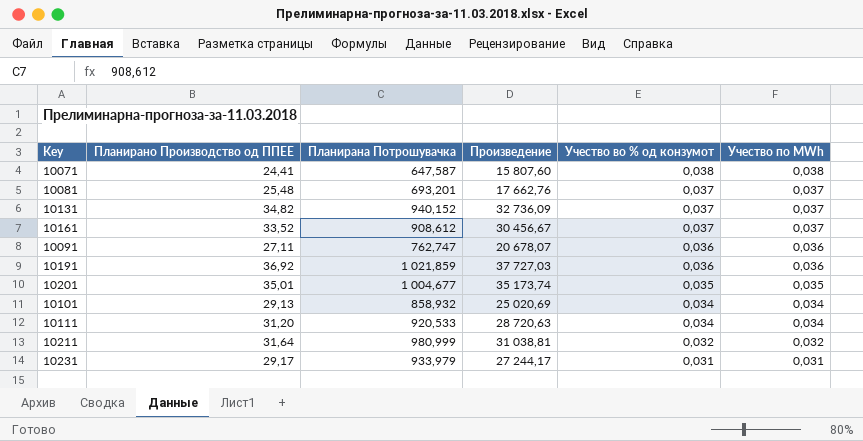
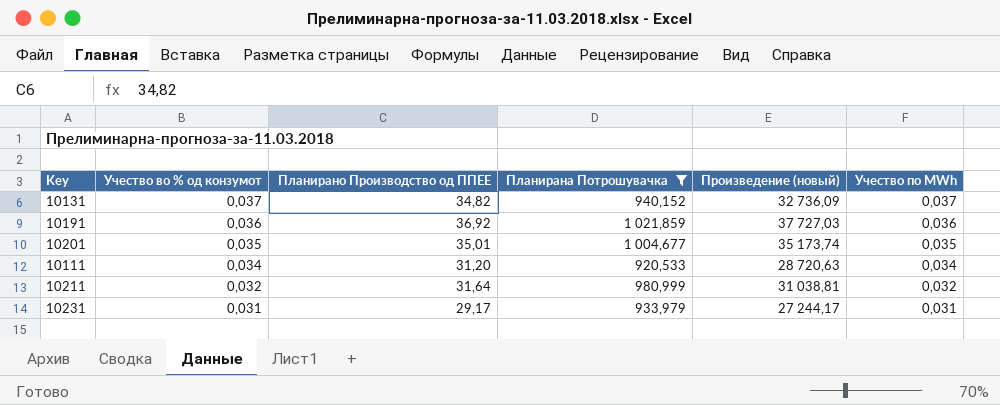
filter: none -> Планирана Потрошувачка >= 920,533
column Учество во % од конзумот | position: 5 -> 2
column name: Произведение -> Произведение (новый)

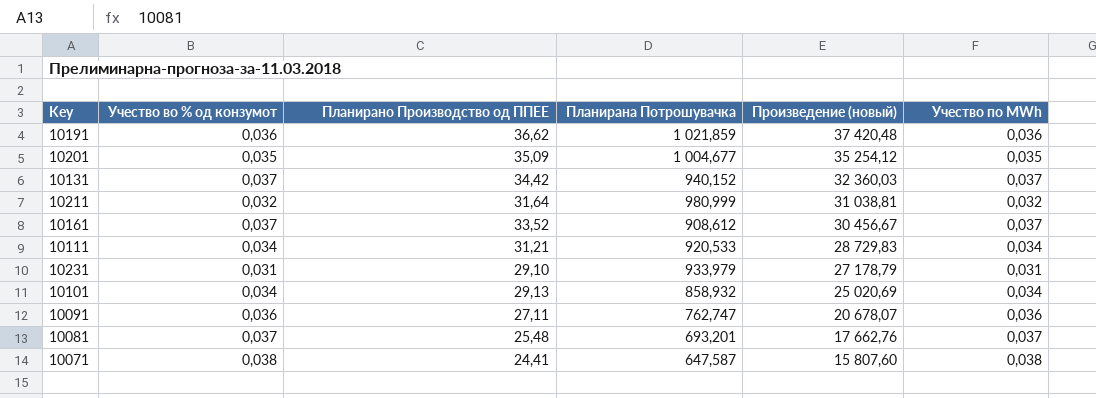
filter: Планирана Потрошувачка >= 920,533 -> none
row order: Учество во % од конзумот descending -> Произведение (новый) descending
10191 | Планирано Производство од ППЕЕ: 36,92 -> 36,62
10191 | Произведение (новый): 37 727,03 -> 37 420,48
10201 | Планирано Производство од ППЕЕ: 35,01 -> 35,09
10201 | Произведение (новый): 35 173,74 -> 35 254,12
10131 | Планирано Производство од ППЕЕ: 34,82 -> 34,42
10131 | Произведение (новый): 32 736,09 -> 32 360,03
10111 | Планирано Производство од ППЕЕ: 31,20 -> 31,21
10111 | Произведение (новый): 28 720,63 -> 28 729,83
10231 | Планирано Производство од ППЕЕ: 29,17 -> 29,10
10231 | Произведение (новый): 27 244,17 -> 27 178,79

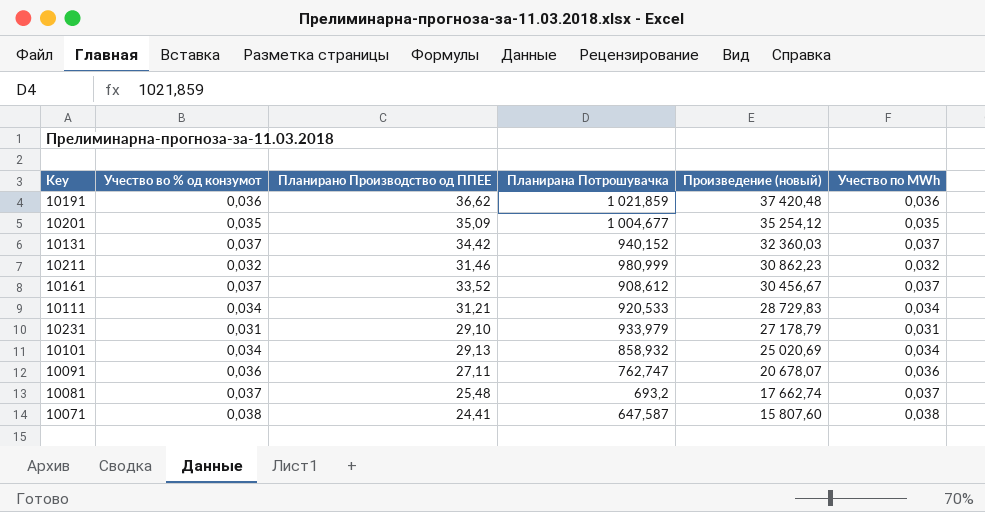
10211 | Планирано Производство од ППЕЕ: 31,64 -> 31,46
10211 | Произведение (новый): 31 038,81 -> 30 862,23
10081 | Планирана Потрошувачка: 693,201 -> 693,2
10081 | Произведение (новый): 17 662,76 -> 17 662,74

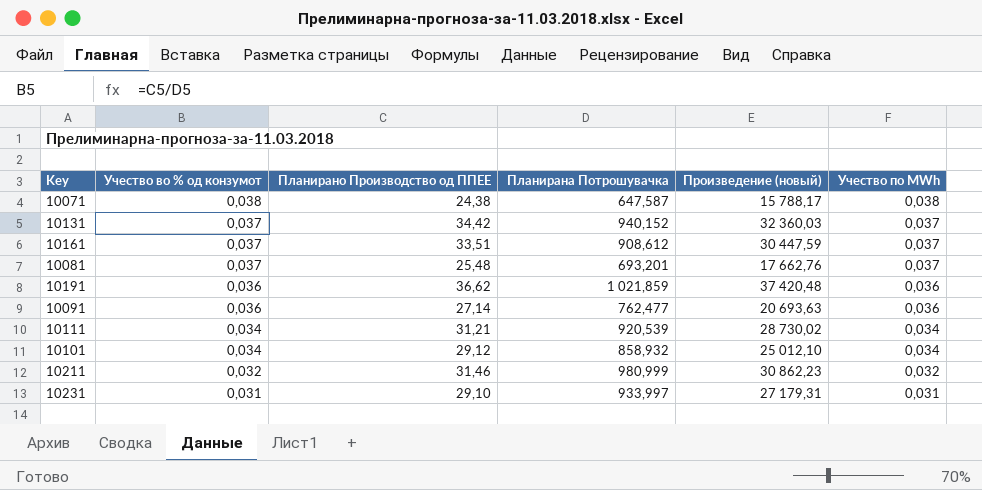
row order: Произведение (новый) descending -> Учество во % од конзумот descending
row 10201: 0,035 | 35,09 | 1 004,677 | 35 254,12 | 0,035 -> none
10071 | Планирано Производство од ППЕЕ: 24,41 -> 24,38
10071 | Произведение (новый): 15 807,60 -> 15 788,17
10161 | Планирано Производство од ППЕЕ: 33,52 -> 33,51
10161 | Произведение (новый): 30 456,67 -> 30 447,59
10081 | Планирана Потрошувачка: 693,2 -> 693,201
10081 | Произведение (новый): 17 662,74 -> 17 662,76
10091 | Планирано Производство од ППЕЕ: 27,11 -> 27,14
10091 | Планирана Потрошувачка: 762,747 -> 762,477
10091 | Произведение (новый): 20 678,07 -> 20 693,63
10111 | Планирана Потрошувачка: 920,533 -> 920,539
10111 | Произведение (новый): 28 729,83 -> 28 730,02
10101 | Планирано Производство од ППЕЕ: 29,13 -> 29,12
10101 | Произведение (новый): 25 020,69 -> 25 012,10
10231 | Планирана Потрошувачка: 933,979 -> 933,997
10231 | Произведение (новый): 27 178,79 -> 27 179,31

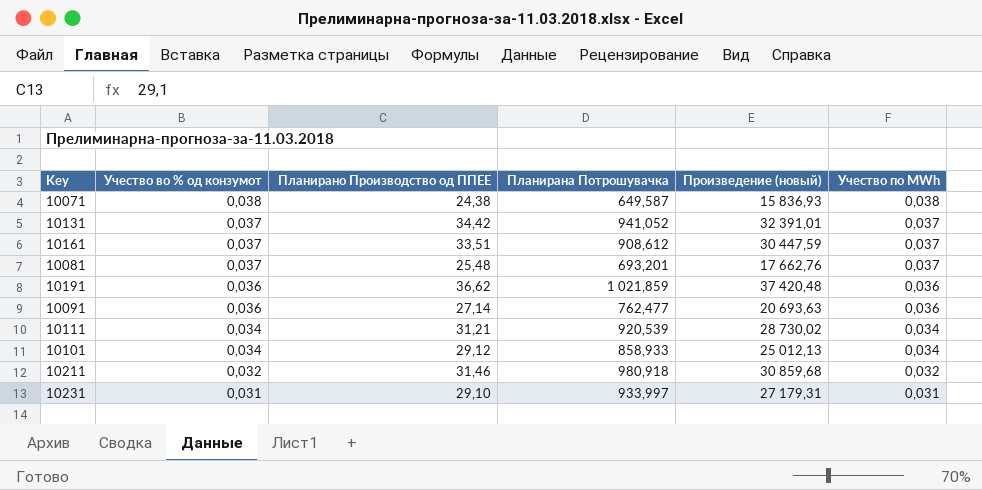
10071 | Планирана Потрошувачка: 647,587 -> 649,587
10071 | Произведение (новый): 15 788,17 -> 15 836,93
10131 | Планирана Потрошувачка: 940,152 -> 941,052
10131 | Произведение (новый): 32 360,03 -> 32 391,01
10101 | Планирана Потрошувачка: 858,932 -> 858,933
10101 | Произведение (новый): 25 012,10 -> 25 012,13
10211 | Планирана Потрошувачка: 980,999 -> 980,918
10211 | Произведение (новый): 30 862,23 -> 30 859,68

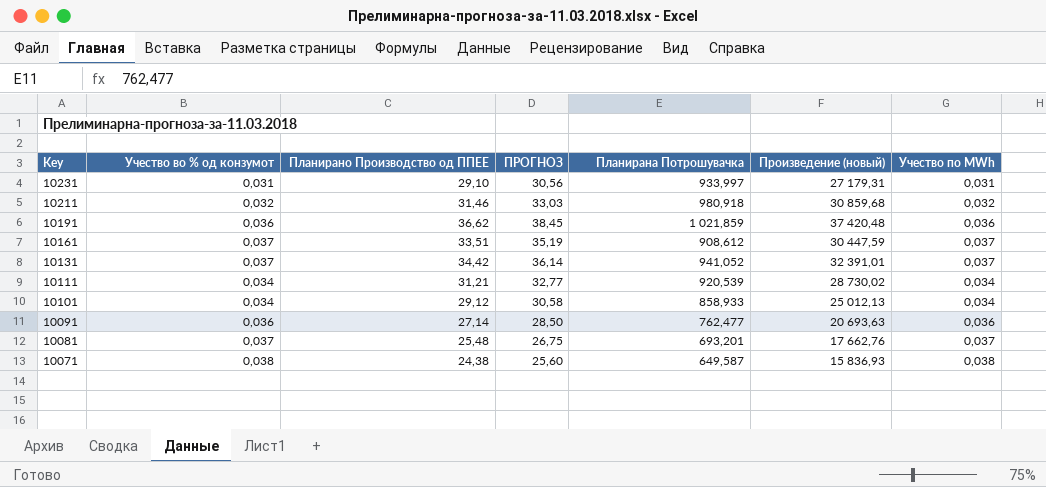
row order: Учество во % од конзумот descending -> Key descending
column ПРОГНОЗ | formula: none -> [Планирано Производство од ППЕЕ] * 1,05

